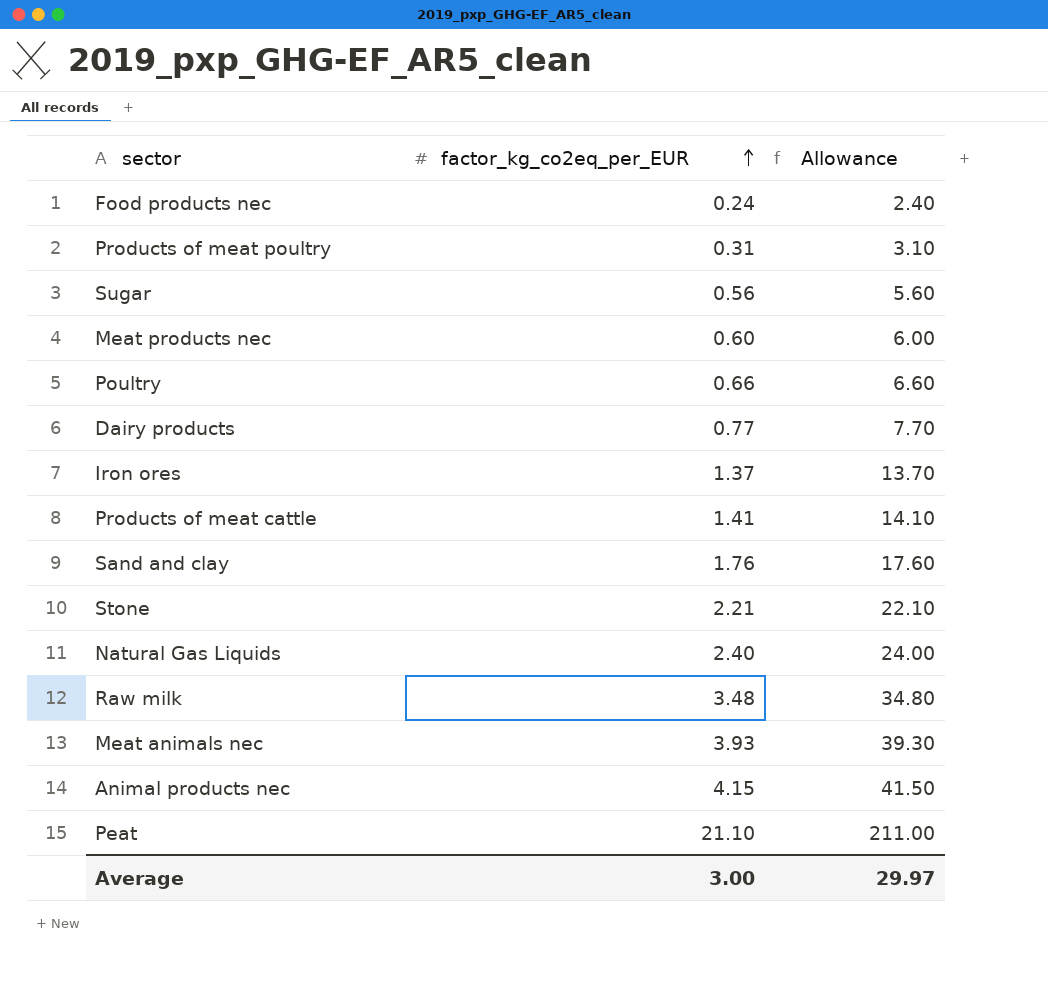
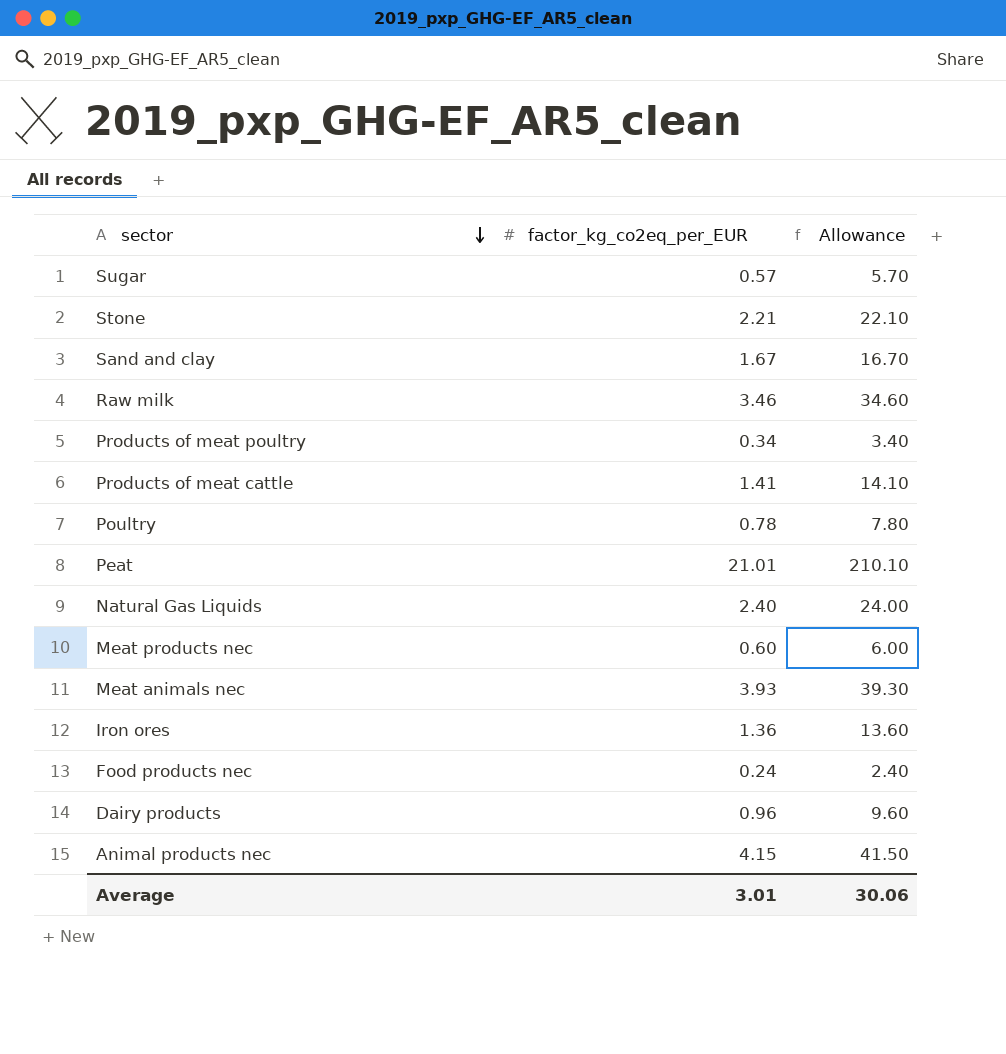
row order: factor_kg_co2eq_per_EUR ascending -> sector descending
Sugar | factor_kg_co2eq_per_EUR: 0.56 -> 0.57
Sugar | Allowance: 5.60 -> 5.70
Sand and clay | factor_kg_co2eq_per_EUR: 1.76 -> 1.67
Sand and clay | Allowance: 17.60 -> 16.70
Raw milk | factor_kg_co2eq_per_EUR: 3.48 -> 3.46
Raw milk | Allowance: 34.80 -> 34.60
Products of meat poultry | factor_kg_co2eq_per_EUR: 0.31 -> 0.34
Products of meat poultry | Allowance: 3.10 -> 3.40
Poultry | factor_kg_co2eq_per_EUR: 0.66 -> 0.78
Poultry | Allowance: 6.60 -> 7.80
Peat | factor_kg_co2eq_per_EUR: 21.10 -> 21.01
Peat | Allowance: 211.00 -> 210.10
Iron ores | factor_kg_co2eq_per_EUR: 1.37 -> 1.36
Iron ores | Allowance: 13.70 -> 13.60
Dairy products | factor_kg_co2eq_per_EUR: 0.77 -> 0.96
Dairy products | Allowance: 7.70 -> 9.60
Average | factor_kg_co2eq_per_EUR: 3.00 -> 3.01
Average | Allowance: 29.97 -> 30.06

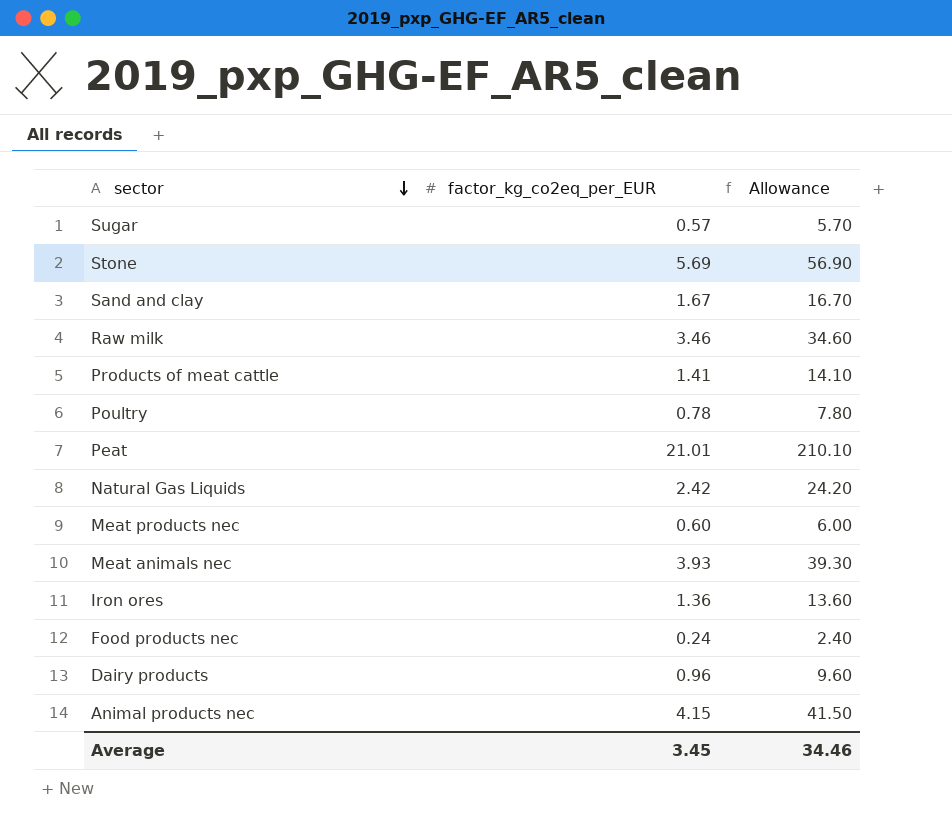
row Products of meat poultry: 0.34 | 3.40 -> none
Stone | factor_kg_co2eq_per_EUR: 2.21 -> 5.69
Stone | Allowance: 22.10 -> 56.90
Natural Gas Liquids | factor_kg_co2eq_per_EUR: 2.40 -> 2.42
Natural Gas Liquids | Allowance: 24.00 -> 24.20
Average | factor_kg_co2eq_per_EUR: 3.01 -> 3.45
Average | Allowance: 30.06 -> 34.46

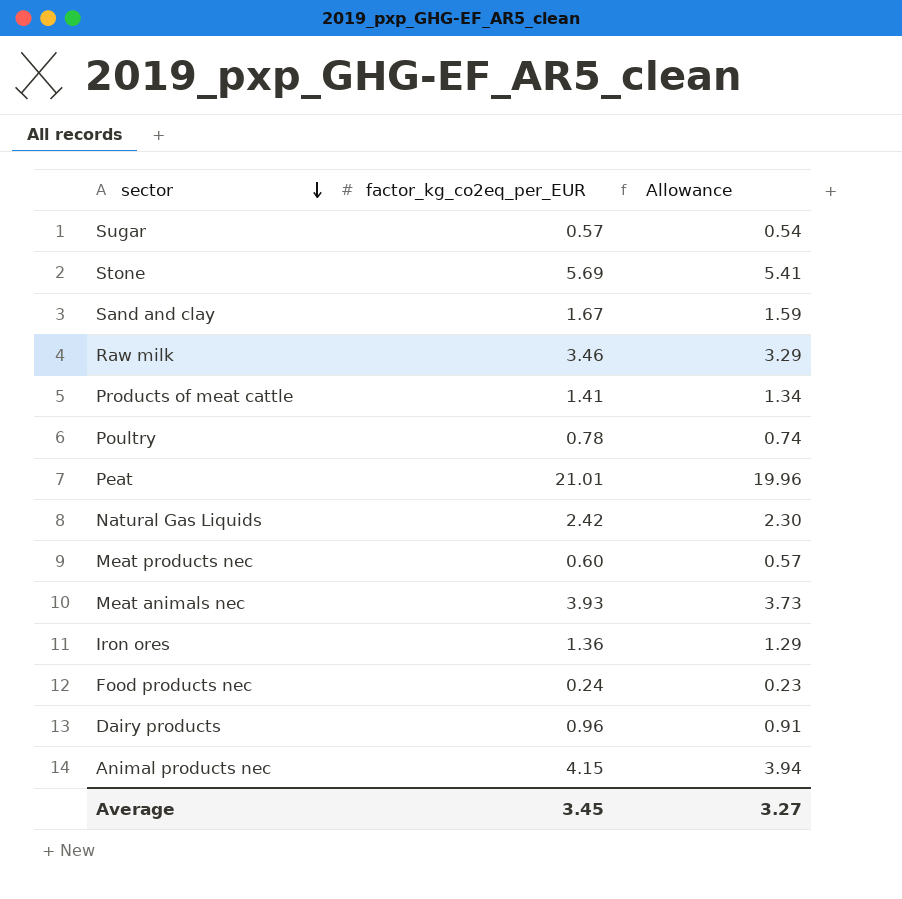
column Allowance | formula: [factor_kg_co2eq_per_EUR] * 10 -> [factor_kg_co2eq_per_EUR] * 0.95
Average | Allowance: 34.46 -> 3.27

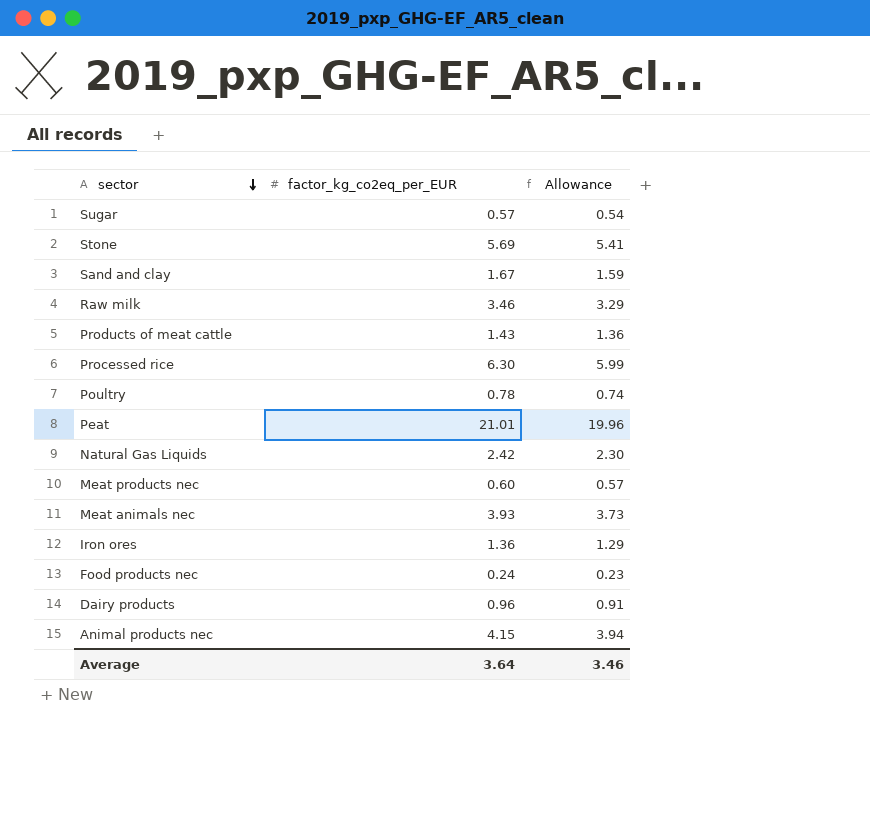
Products of meat cattle | factor_kg_co2eq_per_EUR: 1.41 -> 1.43
Products of meat cattle | Allowance: 1.34 -> 1.36
row Processed rice: none -> 6.30 | 5.99
Average | factor_kg_co2eq_per_EUR: 3.45 -> 3.64
Average | Allowance: 3.27 -> 3.46

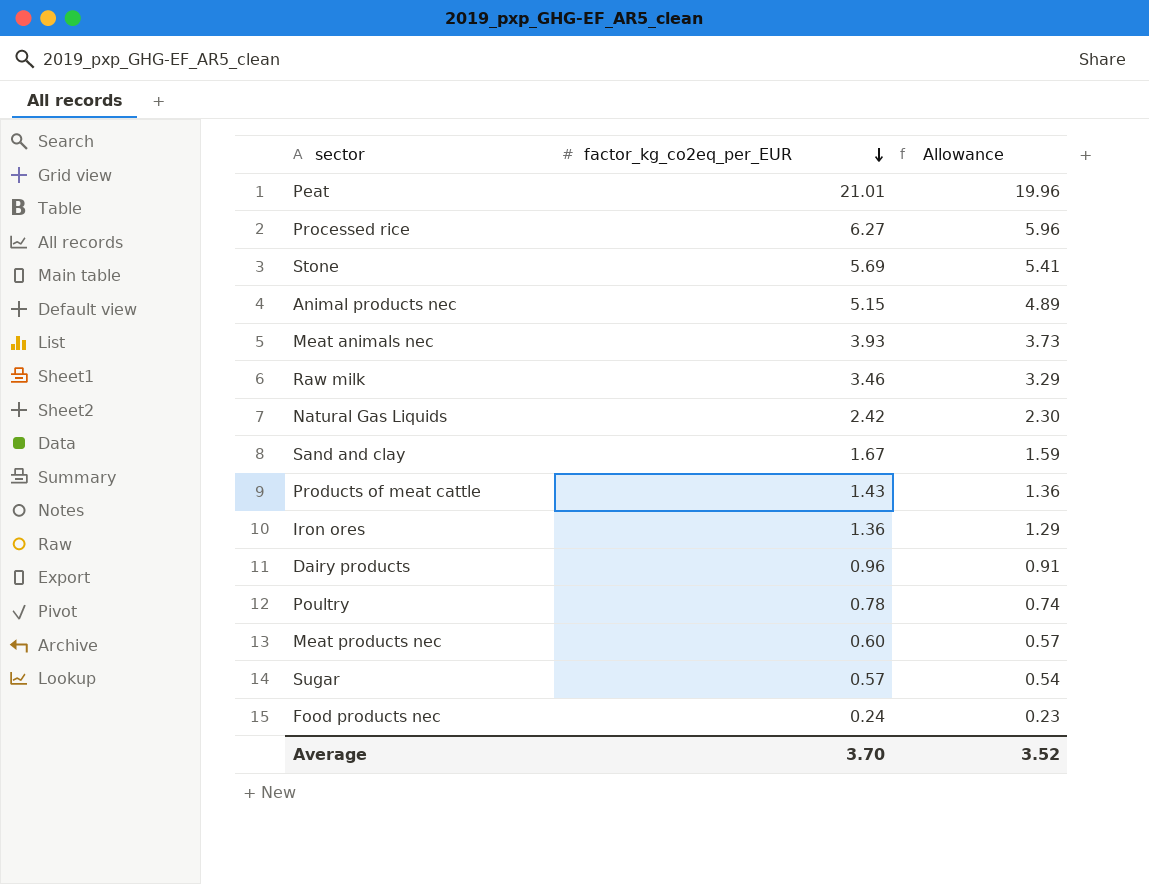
row order: sector descending -> factor_kg_co2eq_per_EUR descending
Processed rice | factor_kg_co2eq_per_EUR: 6.30 -> 6.27
Processed rice | Allowance: 5.99 -> 5.96
Animal products nec | factor_kg_co2eq_per_EUR: 4.15 -> 5.15
Animal products nec | Allowance: 3.94 -> 4.89
Average | factor_kg_co2eq_per_EUR: 3.64 -> 3.70
Average | Allowance: 3.46 -> 3.52

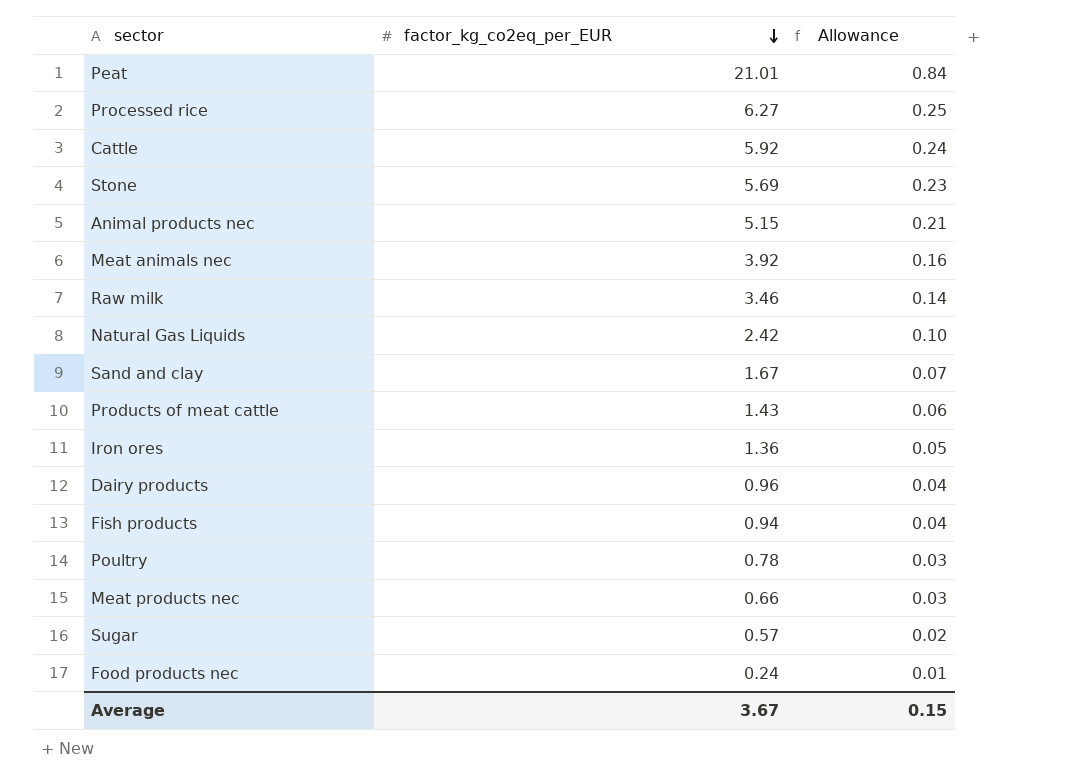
column Allowance | formula: [factor_kg_co2eq_per_EUR] * 0.95 -> [factor_kg_co2eq_per_EUR] * 0.04
row Cattle: none -> 5.92 | 0.24
Meat animals nec | factor_kg_co2eq_per_EUR: 3.93 -> 3.92
row Fish products: none -> 0.94 | 0.04
Meat products nec | factor_kg_co2eq_per_EUR: 0.60 -> 0.66
Average | factor_kg_co2eq_per_EUR: 3.70 -> 3.67
Average | Allowance: 3.52 -> 0.15

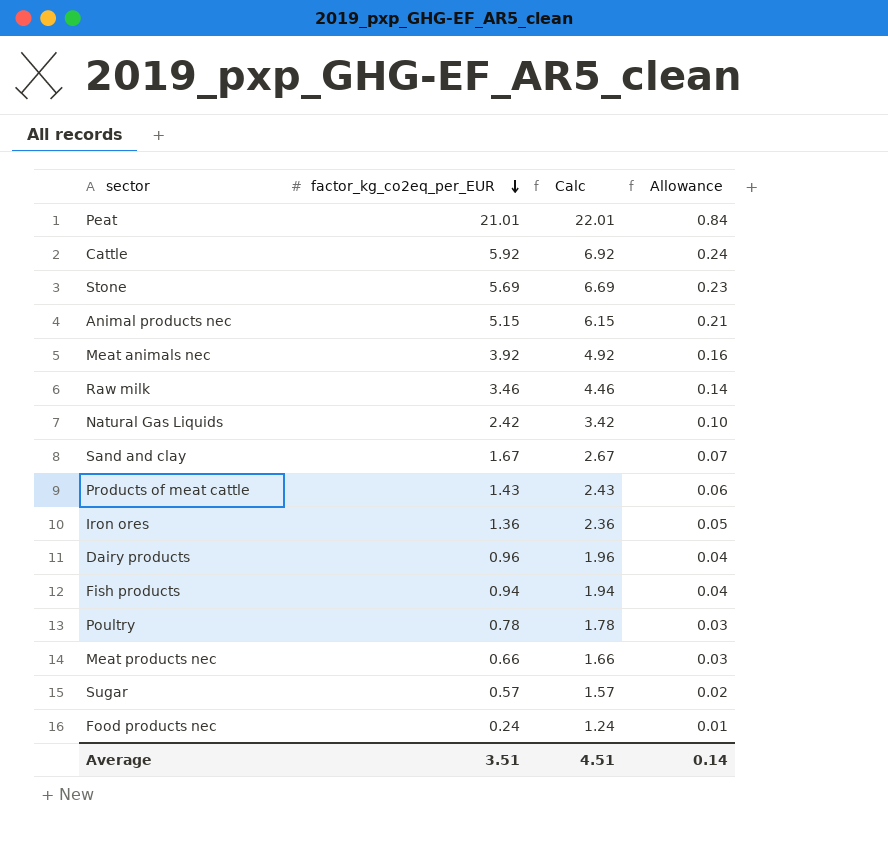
column Calc | formula: none -> [factor_kg_co2eq_per_EUR] + 1
row Processed rice: 6.27 | 0.25 -> none
Average | factor_kg_co2eq_per_EUR: 3.67 -> 3.51
Average | Allowance: 0.15 -> 0.14

